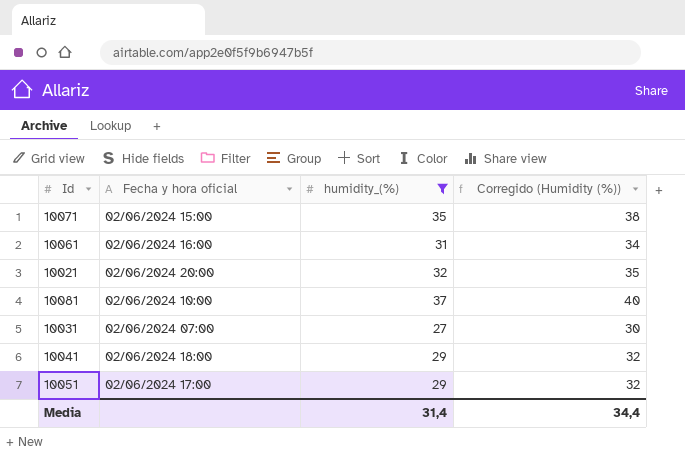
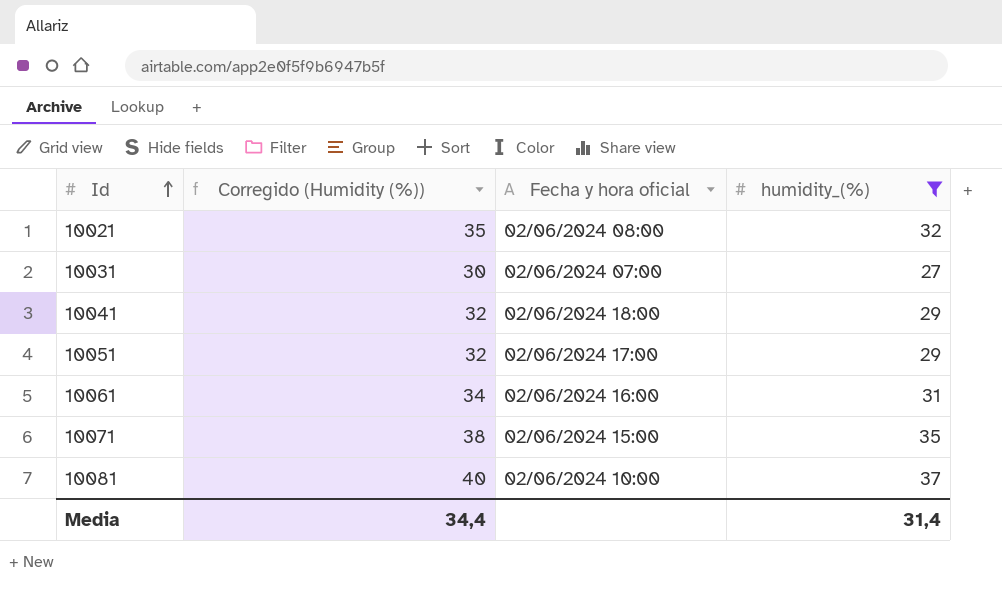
row order: none -> Id ascending
column Corregido (Humidity (%)) | position: 4 -> 2
10021 | Fecha y hora oficial: 02/06/2024 20:00 -> 02/06/2024 08:00

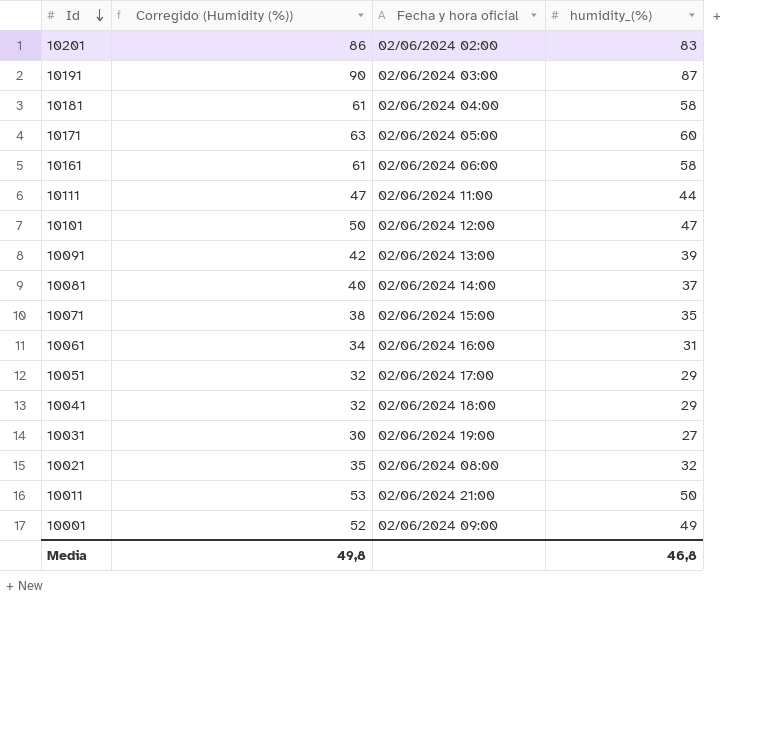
filter: humidity_(%) <= 37 -> none
row order: Id ascending -> Id descending
10081 | Fecha y hora oficial: 02/06/2024 10:00 -> 02/06/2024 14:00
10031 | Fecha y hora oficial: 02/06/2024 07:00 -> 02/06/2024 19:00
Media | Corregido (Humidity (%)): 34,4 -> 49,8
Media | humidity_(%): 31,4 -> 46,8

